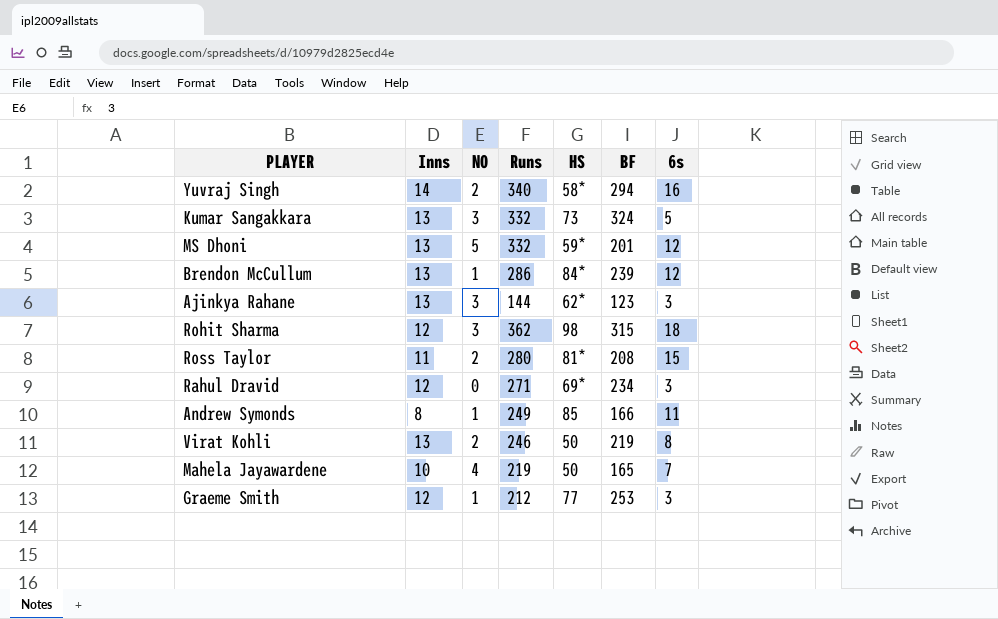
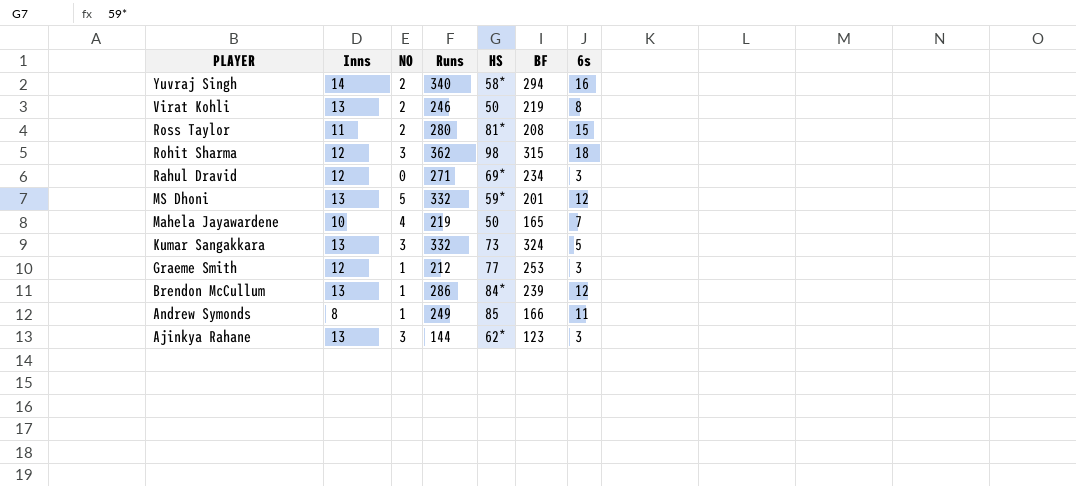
row order: none -> PLAYER descending

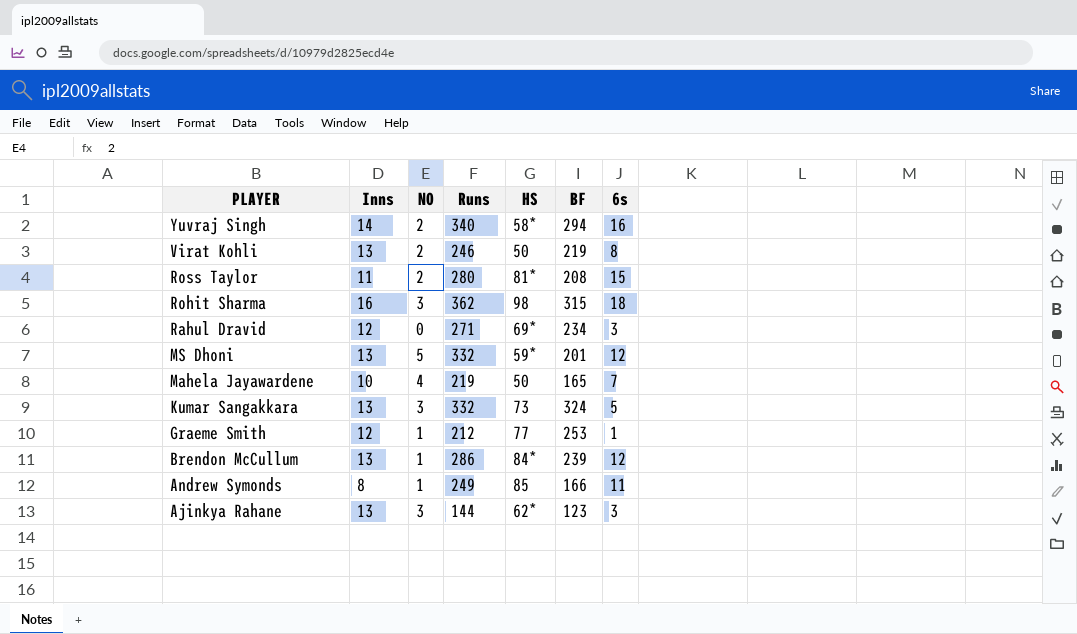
Rohit Sharma | Inns: 12 -> 16
Graeme Smith | 6s: 3 -> 1

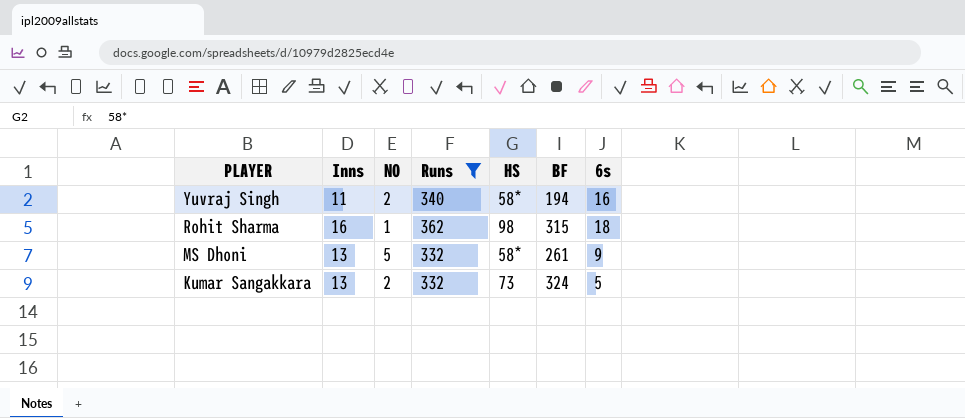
filter: none -> Runs >= 332
Yuvraj Singh | Inns: 14 -> 11
Yuvraj Singh | BF: 294 -> 194
Rohit Sharma | NO: 3 -> 1
MS Dhoni | HS: 59* -> 58*
MS Dhoni | BF: 201 -> 261
MS Dhoni | 6s: 12 -> 9
Kumar Sangakkara | NO: 3 -> 2

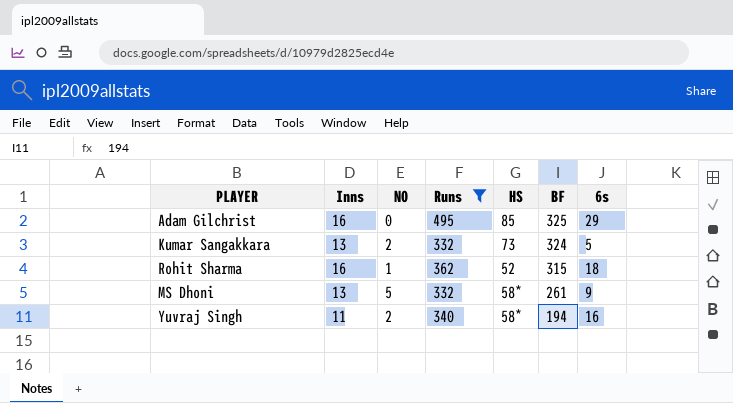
row order: PLAYER descending -> BF descending
row Adam Gilchrist: none -> 16 | 0 | 495 | 85 | 325 | 29
Rohit Sharma | HS: 98 -> 52

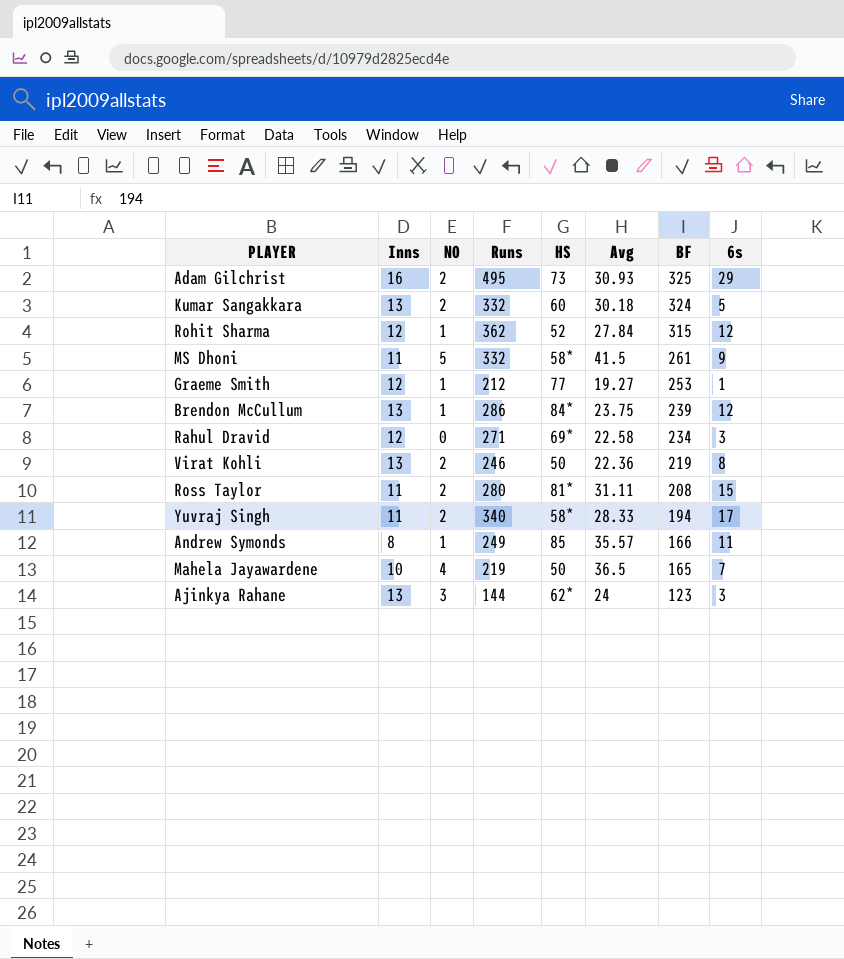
filter: Runs >= 332 -> none
column Avg | position: none -> 6
Adam Gilchrist | NO: 0 -> 2
Adam Gilchrist | HS: 85 -> 73
Kumar Sangakkara | HS: 73 -> 60
Rohit Sharma | Inns: 16 -> 12
Rohit Sharma | 6s: 18 -> 12
MS Dhoni | Inns: 13 -> 11
Yuvraj Singh | 6s: 16 -> 17

